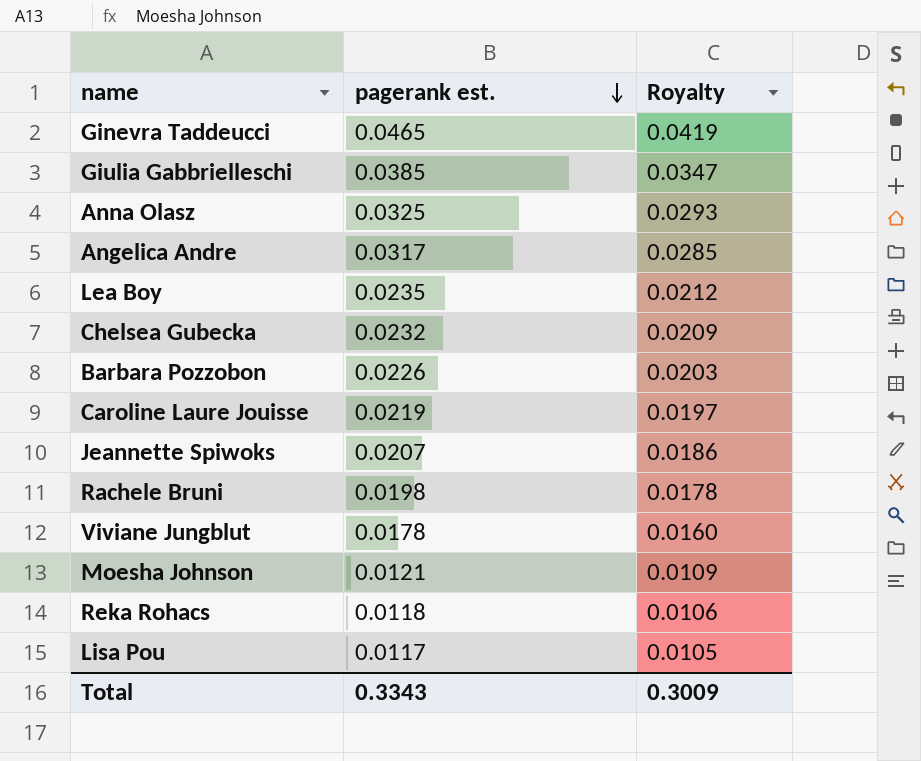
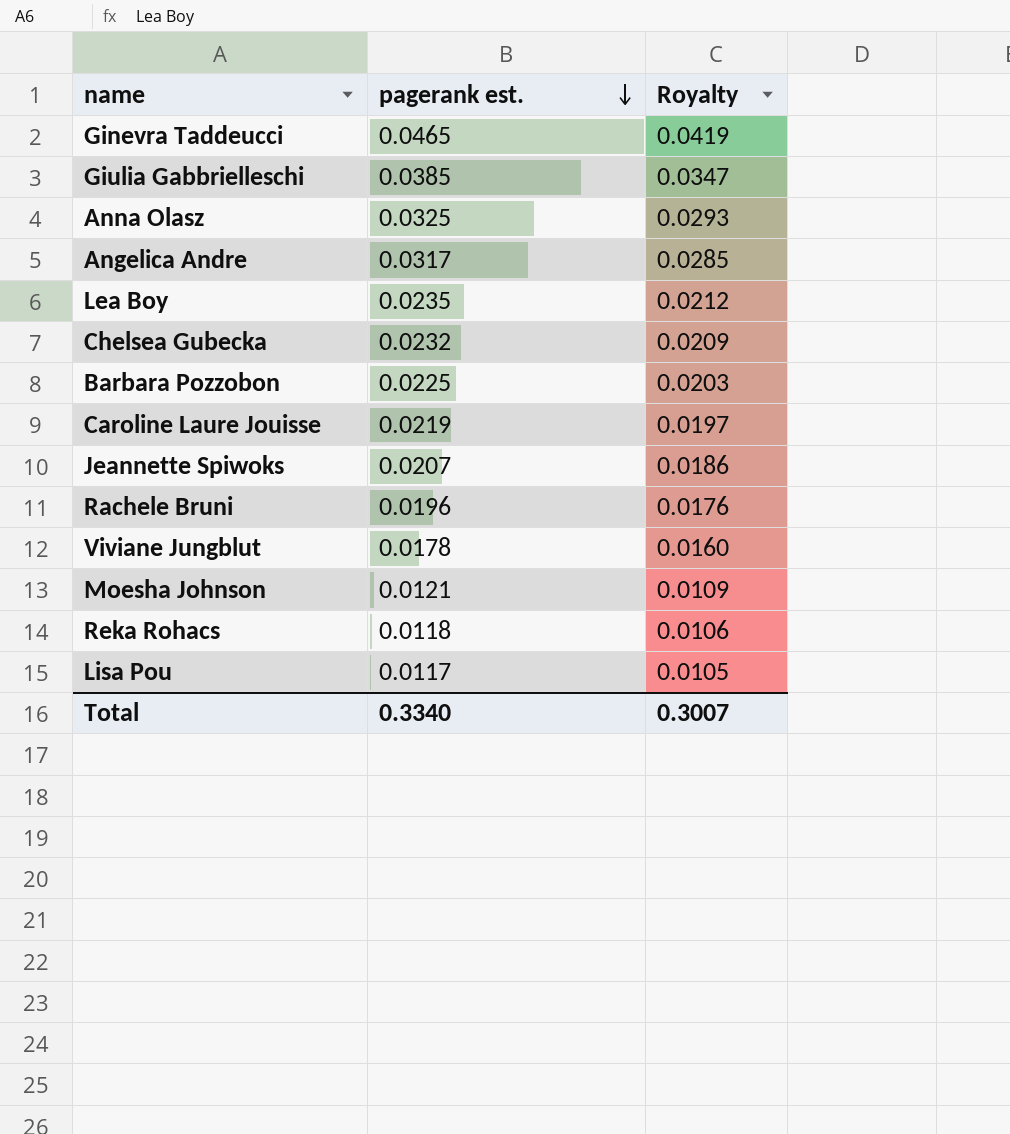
Barbara Pozzobon | pagerank est.: 0.0226 -> 0.0225
Rachele Bruni | pagerank est.: 0.0198 -> 0.0196
Rachele Bruni | Royalty: 0.0178 -> 0.0176
Total | pagerank est.: 0.3343 -> 0.3340
Total | Royalty: 0.3009 -> 0.3007

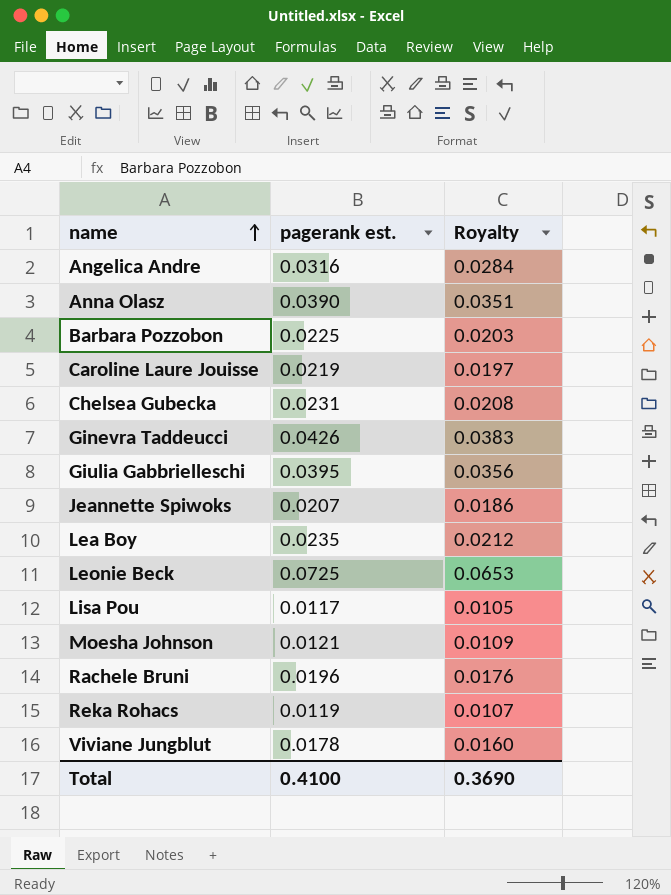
row order: pagerank est. descending -> name ascending
Angelica Andre | pagerank est.: 0.0317 -> 0.0316
Angelica Andre | Royalty: 0.0285 -> 0.0284
Anna Olasz | pagerank est.: 0.0325 -> 0.0390
Anna Olasz | Royalty: 0.0293 -> 0.0351
Chelsea Gubecka | pagerank est.: 0.0232 -> 0.0231
Chelsea Gubecka | Royalty: 0.0209 -> 0.0208
Ginevra Taddeucci | pagerank est.: 0.0465 -> 0.0426
Ginevra Taddeucci | Royalty: 0.0419 -> 0.0383
Giulia Gabbrielleschi | pagerank est.: 0.0385 -> 0.0395
Giulia Gabbrielleschi | Royalty: 0.0347 -> 0.0356
row Leonie Beck: none -> 0.0725 | 0.0653
Reka Rohacs | pagerank est.: 0.0118 -> 0.0119
Reka Rohacs | Royalty: 0.0106 -> 0.0107
Total | pagerank est.: 0.3340 -> 0.4100
Total | Royalty: 0.3007 -> 0.3690

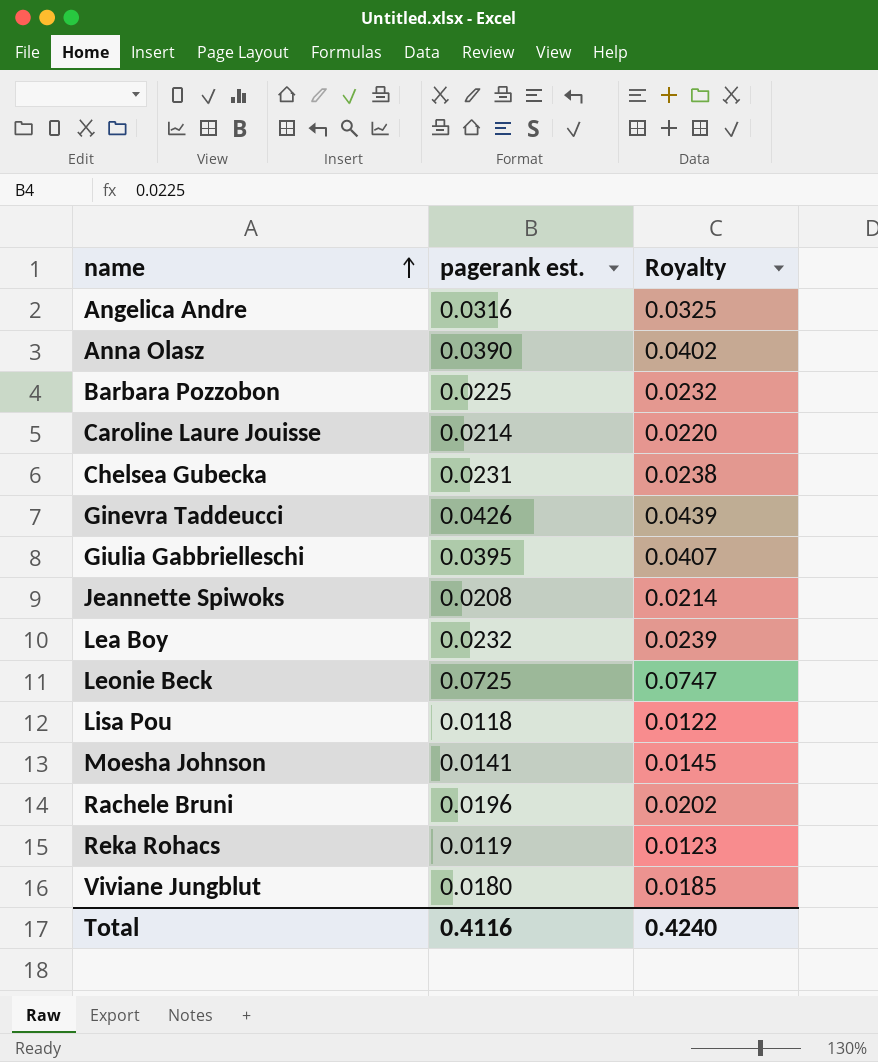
column Royalty | formula: [pagerank est.] * 0.9 -> [pagerank est.] * 1.03
Caroline Laure Jouisse | pagerank est.: 0.0219 -> 0.0214
Jeannette Spiwoks | pagerank est.: 0.0207 -> 0.0208
Lea Boy | pagerank est.: 0.0235 -> 0.0232
Lisa Pou | pagerank est.: 0.0117 -> 0.0118
Moesha Johnson | pagerank est.: 0.0121 -> 0.0141
Viviane Jungblut | pagerank est.: 0.0178 -> 0.0180
Total | pagerank est.: 0.4100 -> 0.4116
Total | Royalty: 0.3690 -> 0.4240

